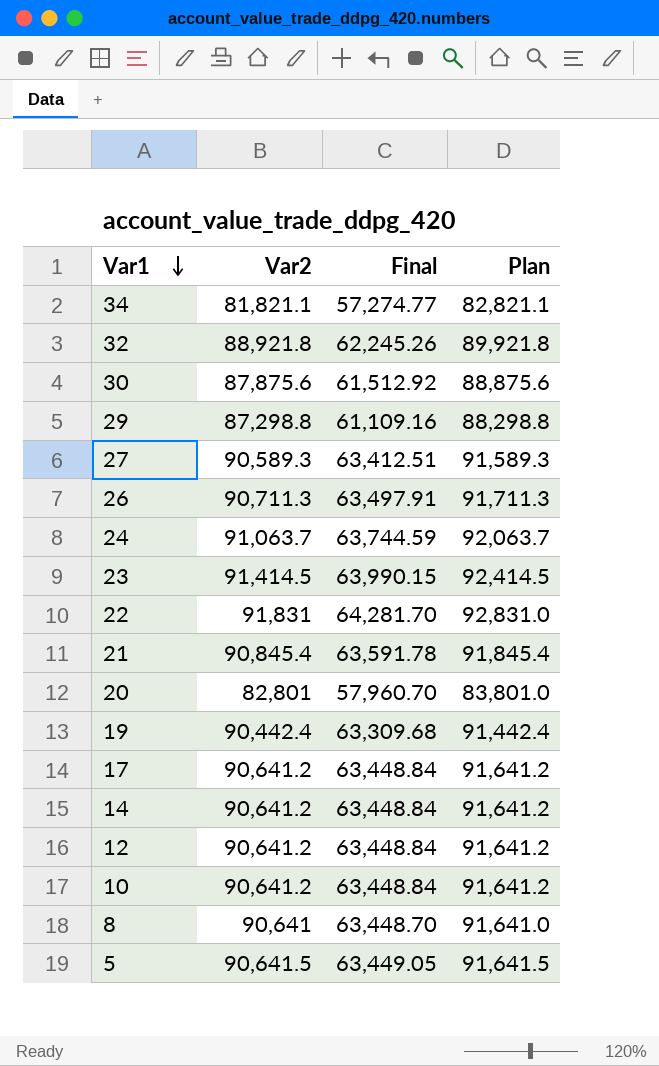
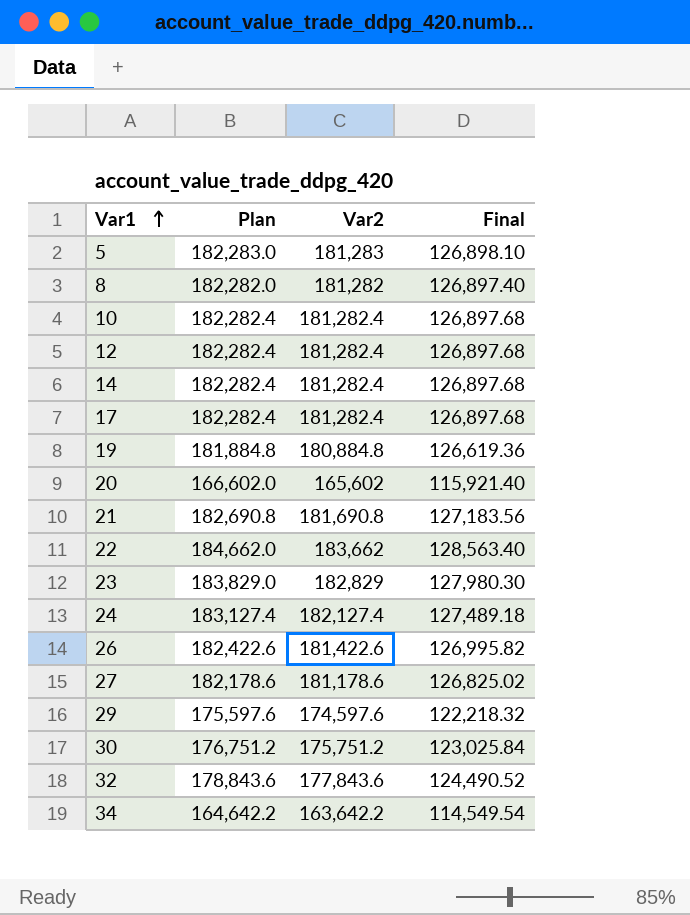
row order: Var1 descending -> Var1 ascending
column Plan | position: 4 -> 2
5 | Plan: 91,641.5 -> 182,283.0
5 | Var2: 90,641.5 -> 181,283
5 | Final: 63,449.05 -> 126,898.10
8 | Plan: 91,641.0 -> 182,282.0
8 | Var2: 90,641 -> 181,282
8 | Final: 63,448.70 -> 126,897.40
10 | Plan: 91,641.2 -> 182,282.4
10 | Var2: 90,641.2 -> 181,282.4
10 | Final: 63,448.84 -> 126,897.68
12 | Plan: 91,641.2 -> 182,282.4
12 | Var2: 90,641.2 -> 181,282.4
12 | Final: 63,448.84 -> 126,897.68
14 | Plan: 91,641.2 -> 182,282.4
14 | Var2: 90,641.2 -> 181,282.4
14 | Final: 63,448.84 -> 126,897.68
17 | Plan: 91,641.2 -> 182,282.4
17 | Var2: 90,641.2 -> 181,282.4
17 | Final: 63,448.84 -> 126,897.68
19 | Plan: 91,442.4 -> 181,884.8
19 | Var2: 90,442.4 -> 180,884.8
19 | Final: 63,309.68 -> 126,619.36
20 | Plan: 83,801.0 -> 166,602.0
20 | Var2: 82,801 -> 165,602
20 | Final: 57,960.70 -> 115,921.40
21 | Plan: 91,845.4 -> 182,690.8
21 | Var2: 90,845.4 -> 181,690.8
21 | Final: 63,591.78 -> 127,183.56
22 | Plan: 92,831.0 -> 184,662.0
22 | Var2: 91,831 -> 183,662
22 | Final: 64,281.70 -> 128,563.40
23 | Plan: 92,414.5 -> 183,829.0
23 | Var2: 91,414.5 -> 182,829
23 | Final: 63,990.15 -> 127,980.30
24 | Plan: 92,063.7 -> 183,127.4
24 | Var2: 91,063.7 -> 182,127.4
24 | Final: 63,744.59 -> 127,489.18
26 | Plan: 91,711.3 -> 182,422.6
26 | Var2: 90,711.3 -> 181,422.6
26 | Final: 63,497.91 -> 126,995.82
27 | Plan: 91,589.3 -> 182,178.6
27 | Var2: 90,589.3 -> 181,178.6
27 | Final: 63,412.51 -> 126,825.02
29 | Plan: 88,298.8 -> 175,597.6
29 | Var2: 87,298.8 -> 174,597.6
29 | Final: 61,109.16 -> 122,218.32
30 | Plan: 88,875.6 -> 176,751.2
30 | Var2: 87,875.6 -> 175,751.2
30 | Final: 61,512.92 -> 123,025.84
32 | Plan: 89,921.8 -> 178,843.6
32 | Var2: 88,921.8 -> 177,843.6
32 | Final: 62,245.26 -> 124,490.52
34 | Plan: 82,821.1 -> 164,642.2
34 | Var2: 81,821.1 -> 163,642.2
34 | Final: 57,274.77 -> 114,549.54

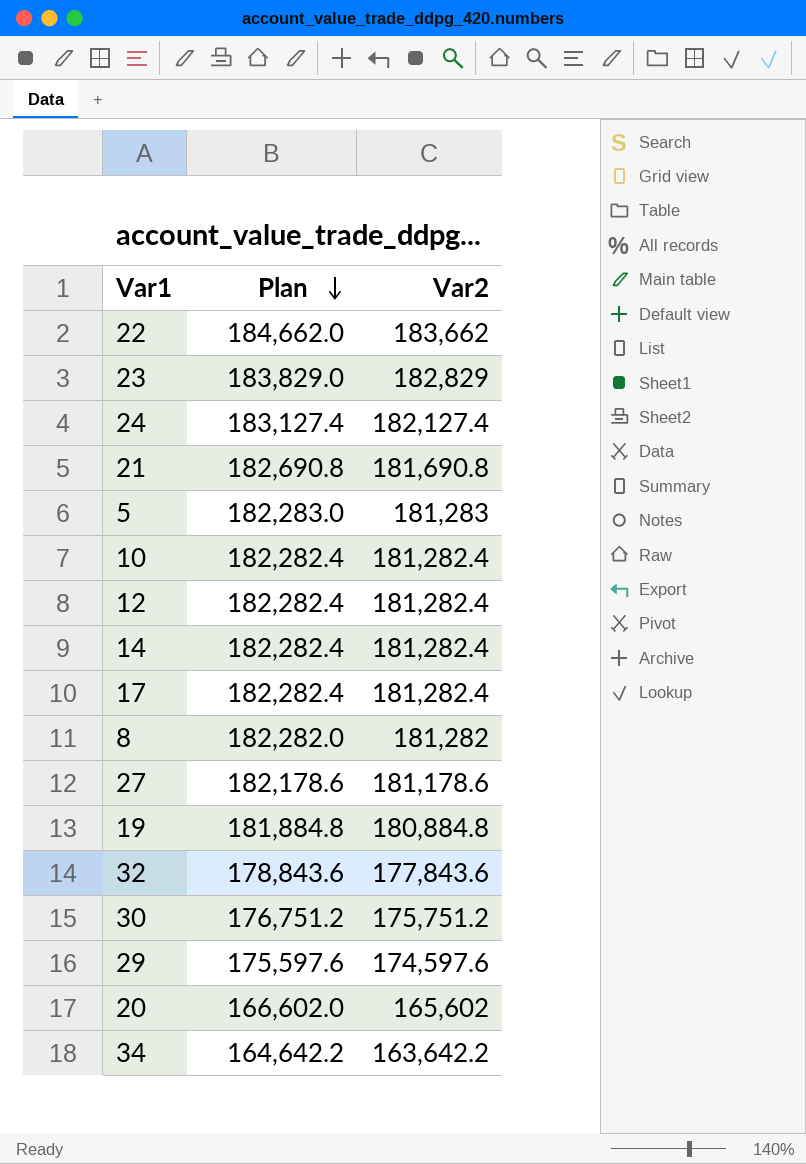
row order: Var1 ascending -> Plan descending
column Final | formula: [Var2] * 0.7 -> none
row 26: 182,422.6 | 181,422.6 | 126,995.82 -> none

